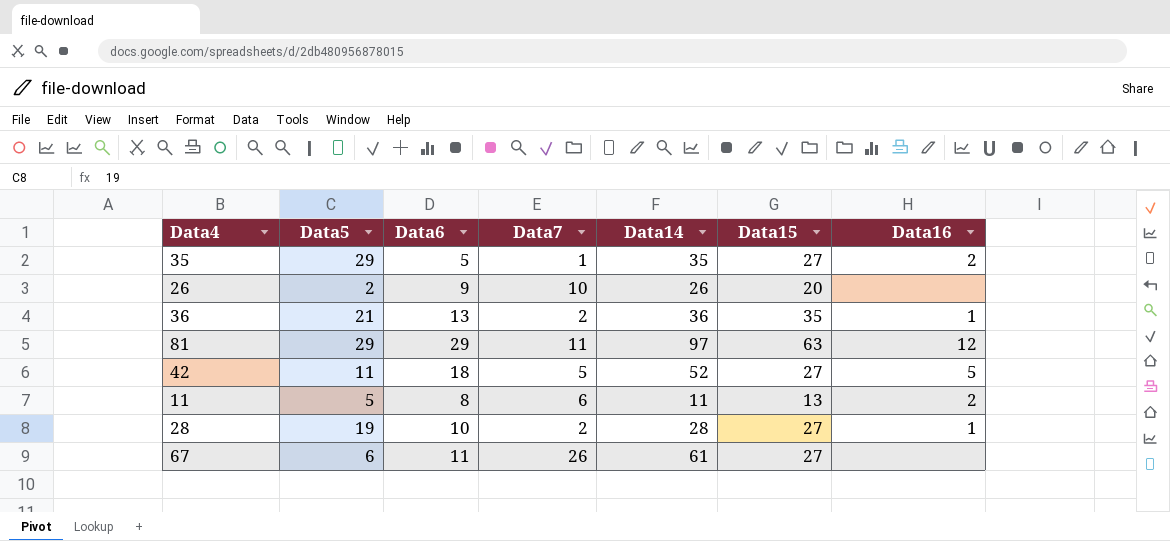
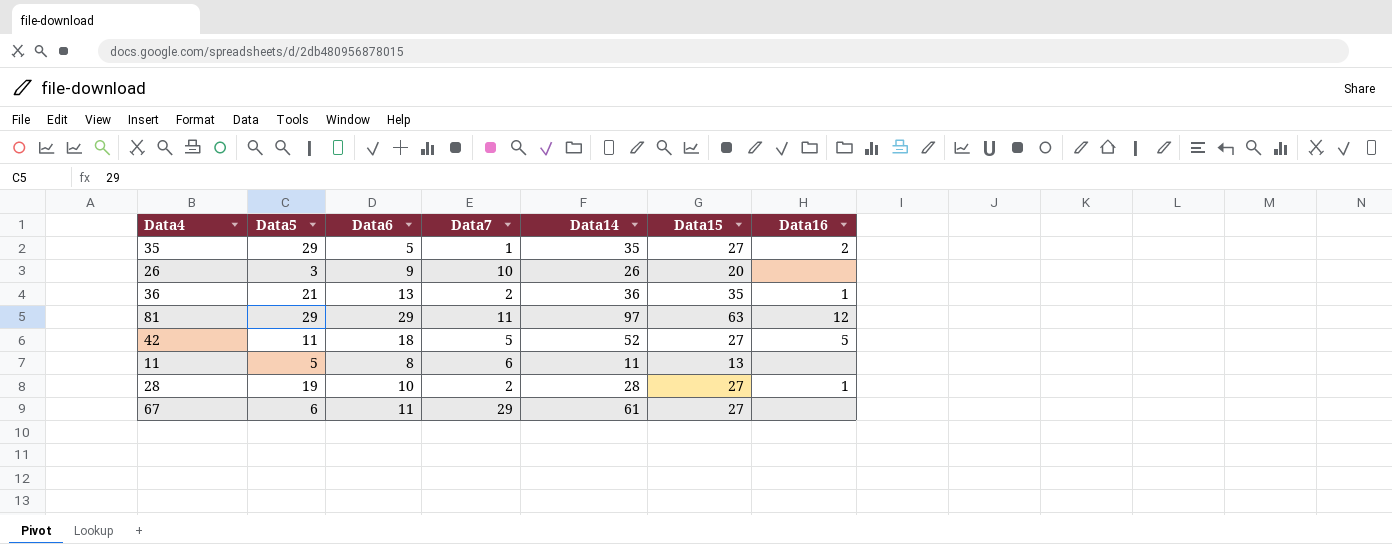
26 | Data5: 2 -> 3
11 | Data16: 2 -> none
67 | Data7: 26 -> 29

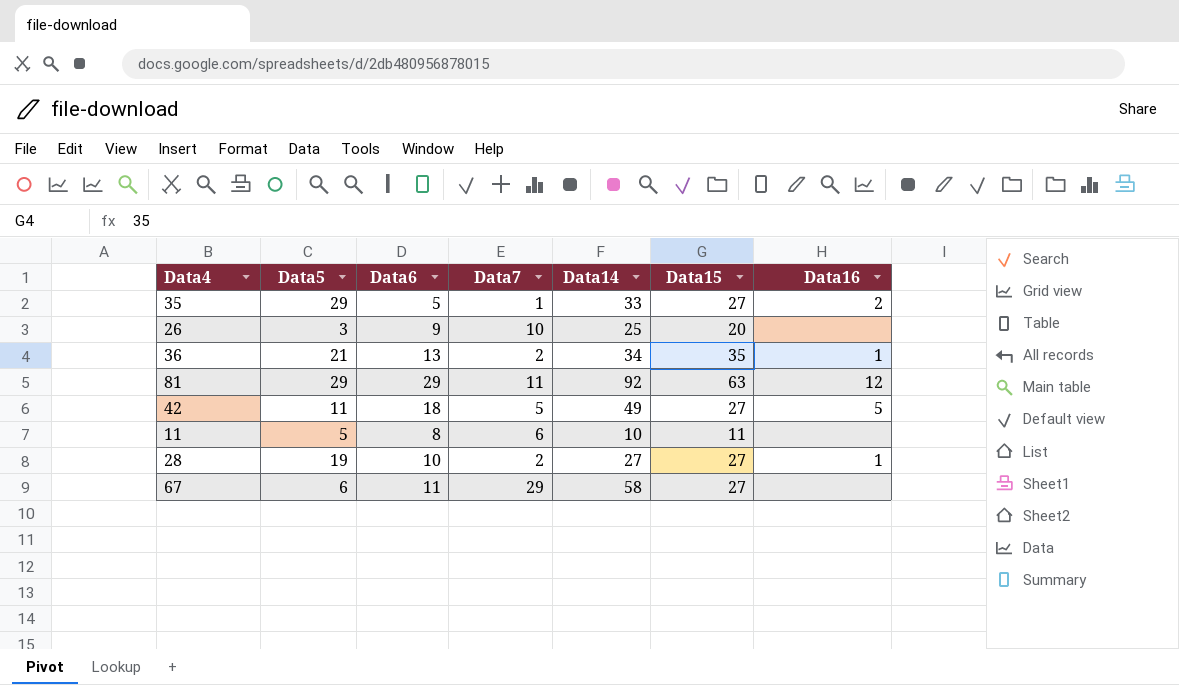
35 | Data14: 35 -> 33
26 | Data14: 26 -> 25
36 | Data14: 36 -> 34
81 | Data14: 97 -> 92
42 | Data14: 52 -> 49
11 | Data14: 11 -> 10
11 | Data15: 13 -> 11
28 | Data14: 28 -> 27
67 | Data14: 61 -> 58

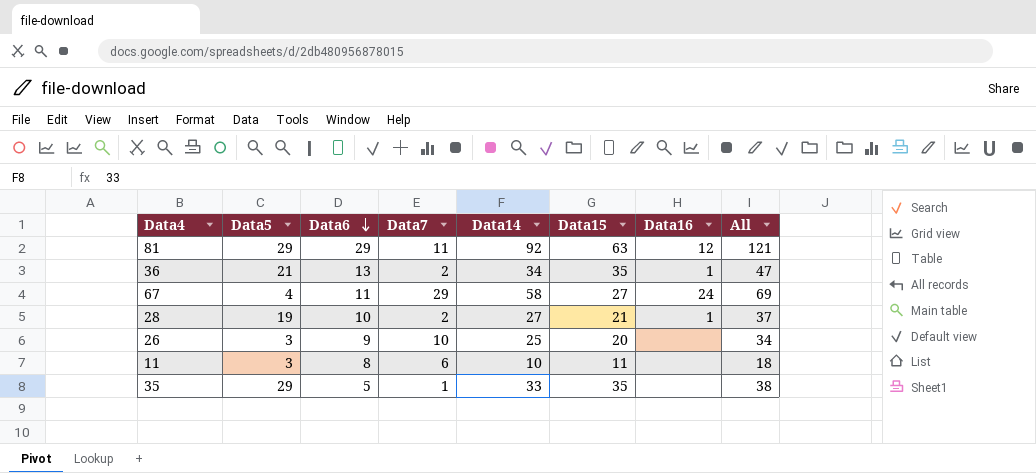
row order: none -> Data6 descending
column All | formula: none -> [Data6] + [Data14]
row 42: 11 | 18 | 5 | 49 | 27 | 5 -> none
67 | Data5: 6 -> 4
67 | Data16: none -> 24
28 | Data15: 27 -> 21
11 | Data5: 5 -> 3
35 | Data15: 27 -> 35
35 | Data16: 2 -> none

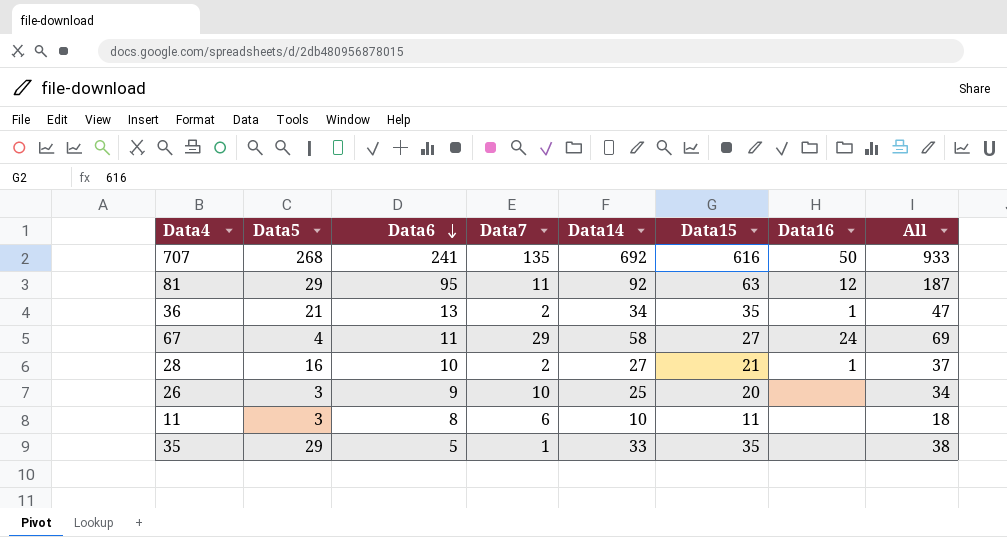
row 707: none -> 268 | 241 | 135 | 692 | 616 | 50 | 933
81 | Data6: 29 -> 95
81 | All: 121 -> 187
28 | Data5: 19 -> 16

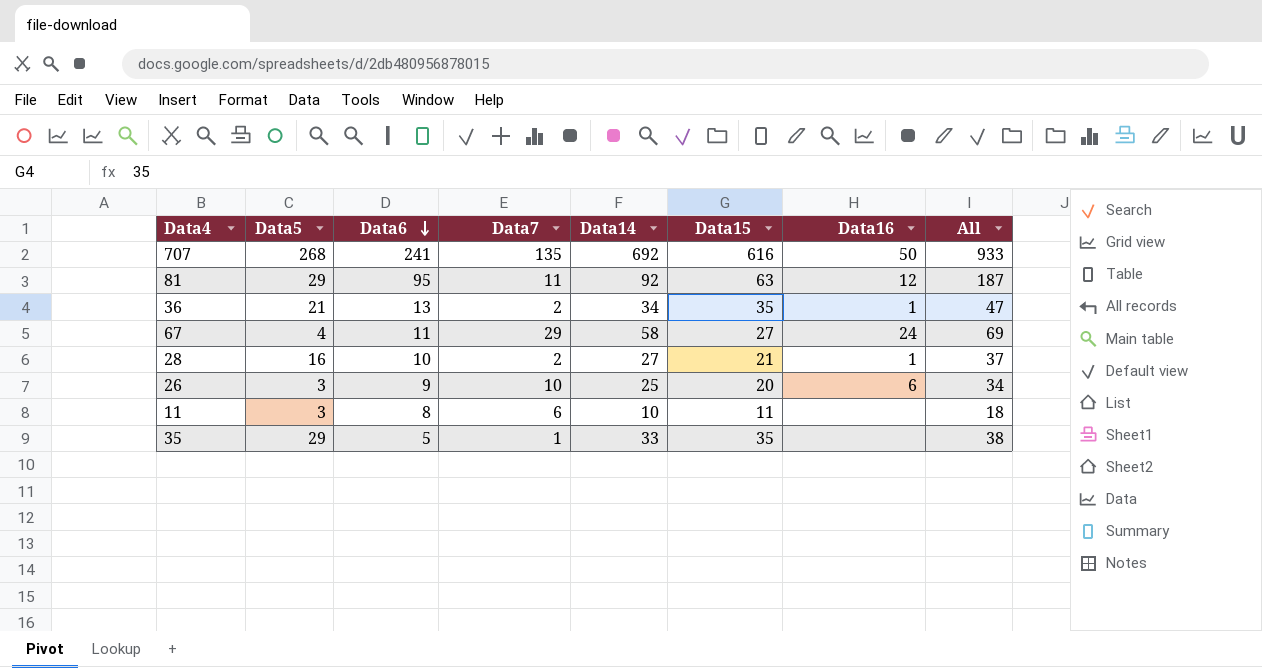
26 | Data16: none -> 6

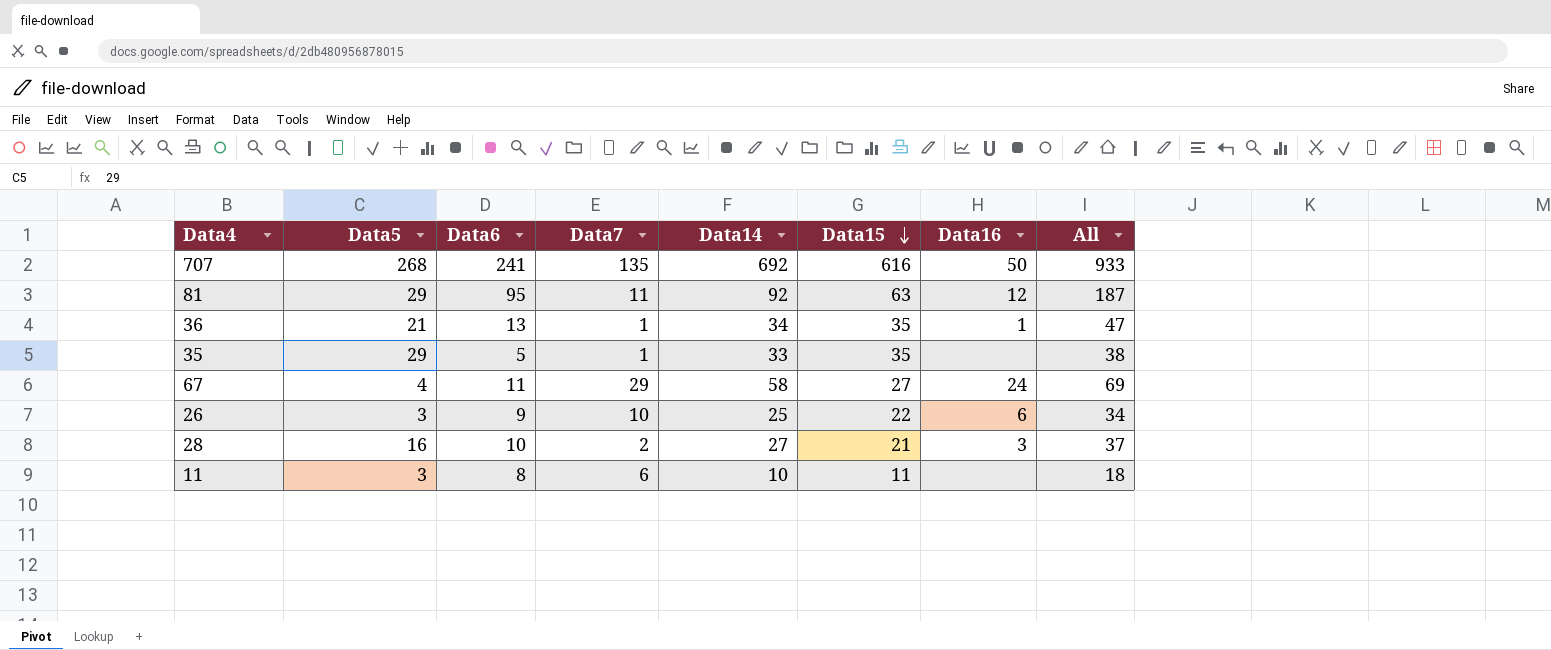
row order: Data6 descending -> Data15 descending
36 | Data7: 2 -> 1
26 | Data15: 20 -> 22
28 | Data16: 1 -> 3

